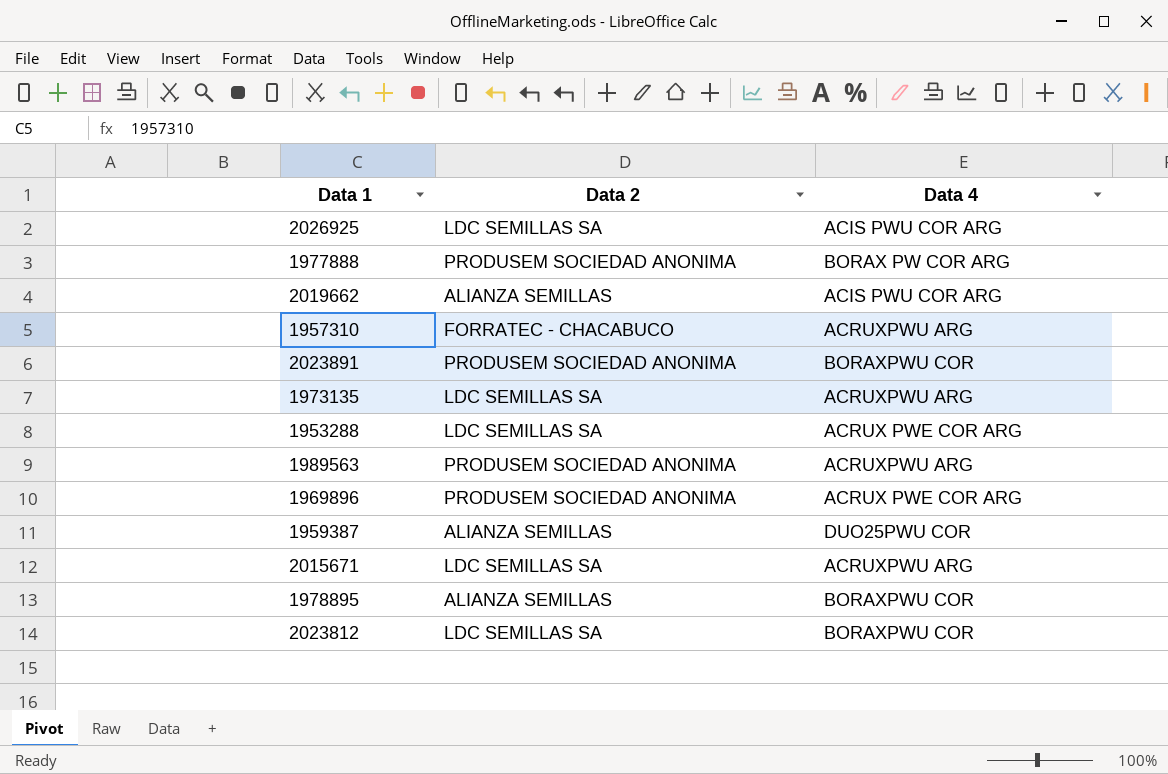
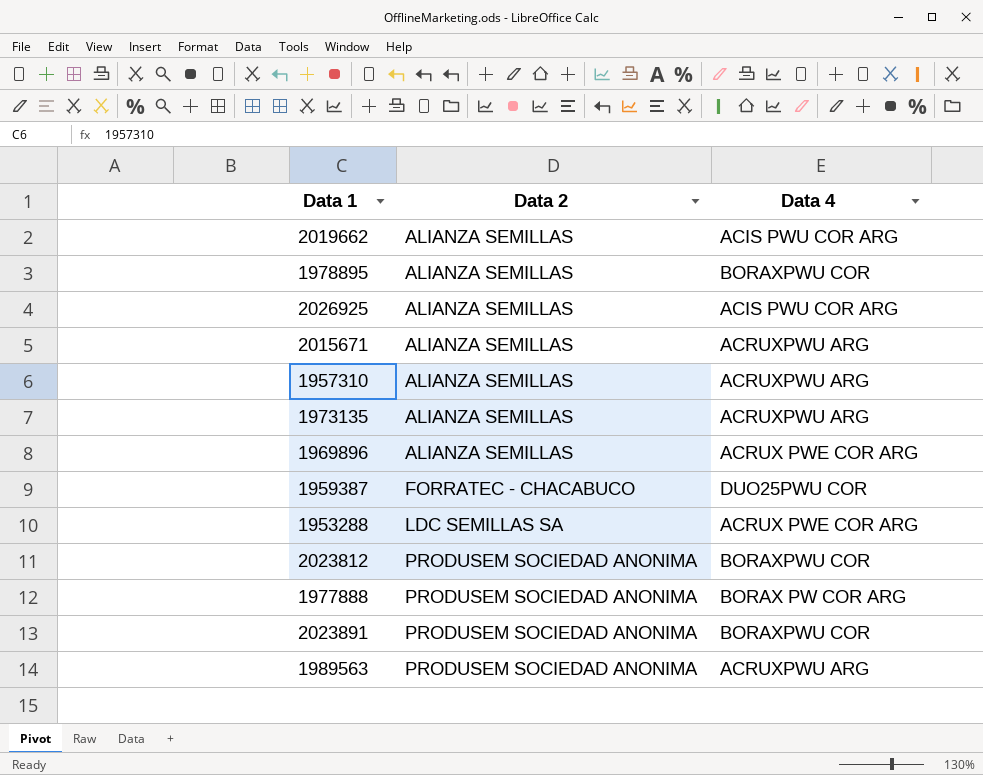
row order: none -> Data 2 ascending
2026925 | Data 2: LDC SEMILLAS SA -> ALIANZA SEMILLAS
2015671 | Data 2: LDC SEMILLAS SA -> ALIANZA SEMILLAS
1957310 | Data 2: FORRATEC - CHACABUCO -> ALIANZA SEMILLAS
1973135 | Data 2: LDC SEMILLAS SA -> ALIANZA SEMILLAS
1969896 | Data 2: PRODUSEM SOCIEDAD ANONIMA -> ALIANZA SEMILLAS
1959387 | Data 2: ALIANZA SEMILLAS -> FORRATEC - CHACABUCO
2023812 | Data 2: LDC SEMILLAS SA -> PRODUSEM SOCIEDAD ANONIMA

